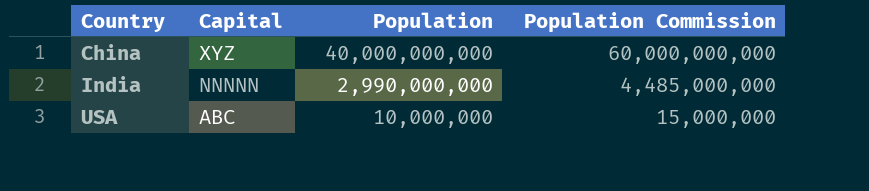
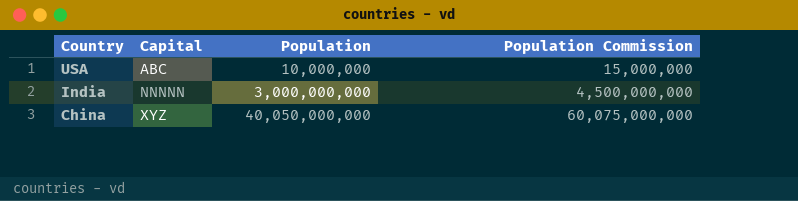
row order: Country ascending -> Country descending
India | Population: 2,990,000,000 -> 3,000,000,000
India | Population Commission: 4,485,000,000 -> 4,500,000,000
China | Population: 40,000,000,000 -> 40,050,000,000
China | Population Commission: 60,000,000,000 -> 60,075,000,000

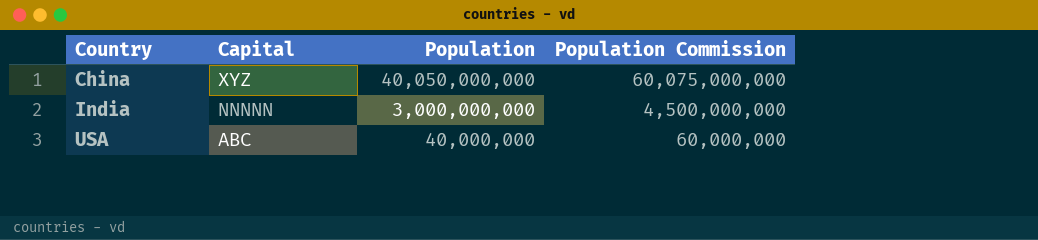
row order: Country descending -> Country ascending
USA | Population: 10,000,000 -> 40,000,000
USA | Population Commission: 15,000,000 -> 60,000,000

